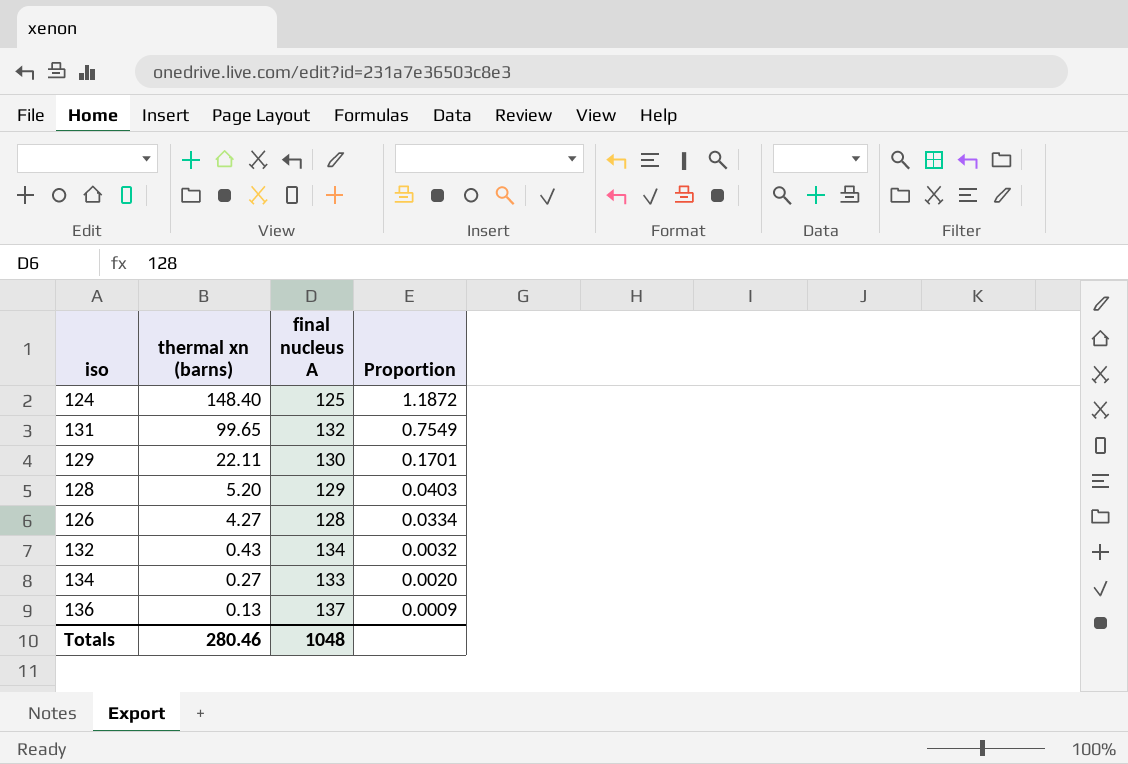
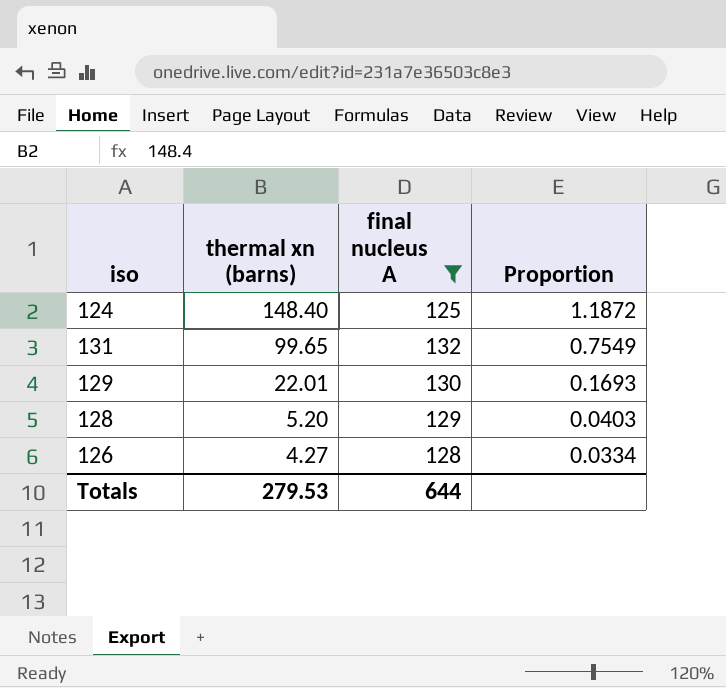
filter: none -> final nucleus A <= 132
129 | thermal xn (barns): 22.11 -> 22.01
129 | Proportion: 0.1701 -> 0.1693
Totals | thermal xn (barns): 280.46 -> 279.53
Totals | final nucleus A: 1048 -> 644

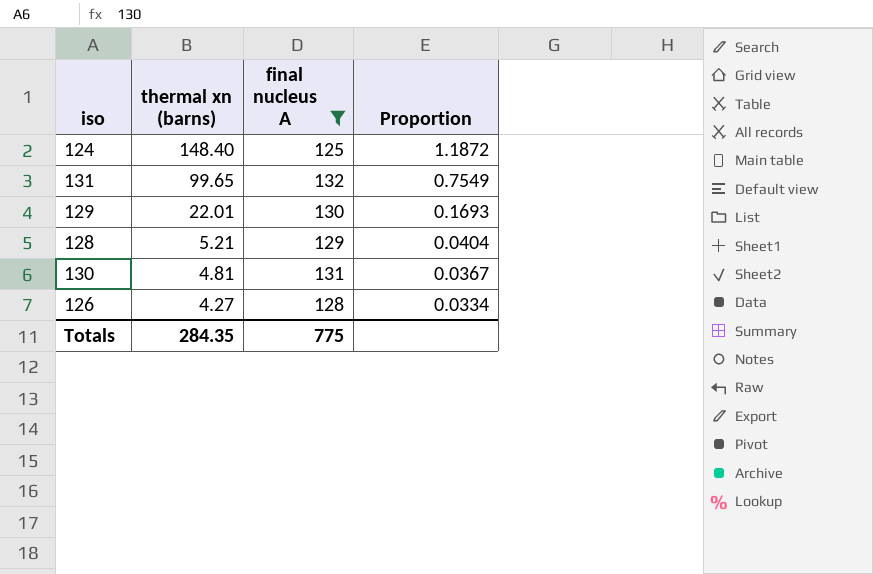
128 | thermal xn (barns): 5.20 -> 5.21
128 | Proportion: 0.0403 -> 0.0404
row 130: none -> 4.81 | 131 | 0.0367
Totals | thermal xn (barns): 279.53 -> 284.35
Totals | final nucleus A: 644 -> 775

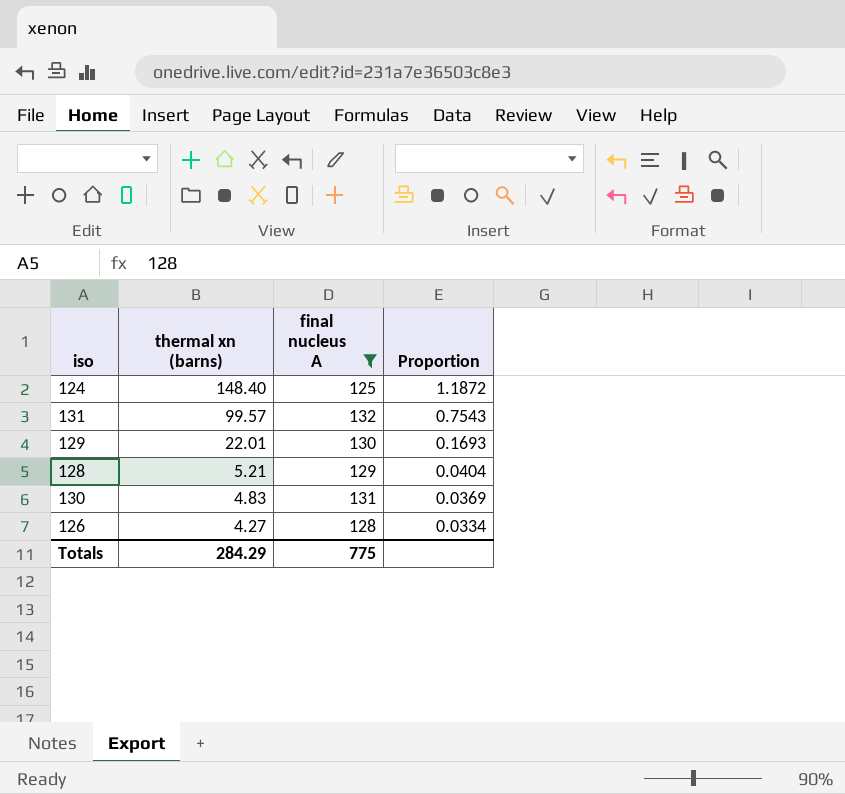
131 | thermal xn (barns): 99.65 -> 99.57
131 | Proportion: 0.7549 -> 0.7543
130 | thermal xn (barns): 4.81 -> 4.83
130 | Proportion: 0.0367 -> 0.0369
Totals | thermal xn (barns): 284.35 -> 284.29

